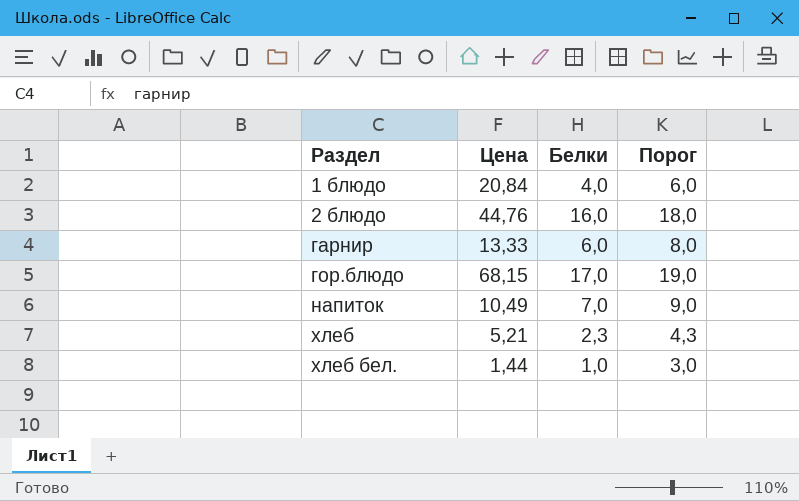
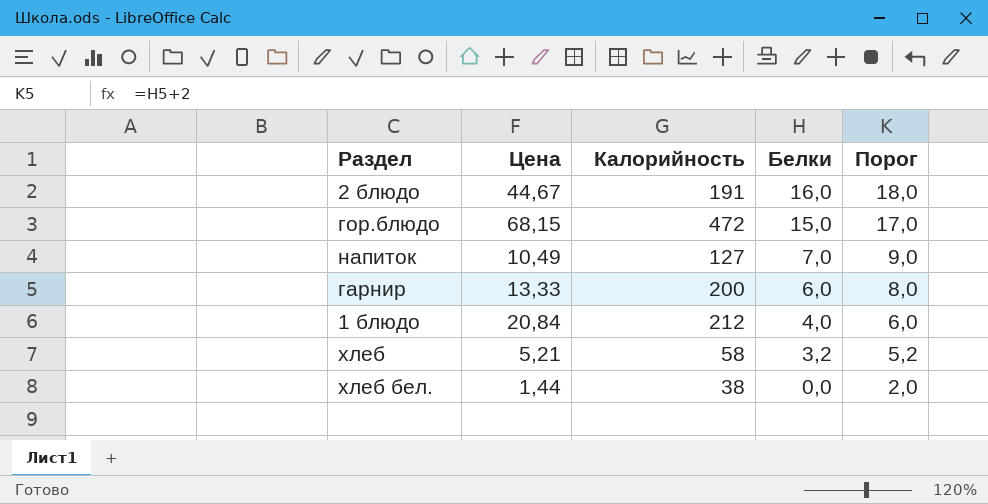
row order: Раздел ascending -> Белки descending
column Калорийность | position: none -> 3
2 блюдо | Цена: 44,76 -> 44,67
гор.блюдо | Белки: 17,0 -> 15,0
гор.блюдо | Порог: 19,0 -> 17,0
хлеб | Белки: 2,3 -> 3,2
хлеб | Порог: 4,3 -> 5,2
хлеб бел. | Белки: 1,0 -> 0,0
хлеб бел. | Порог: 3,0 -> 2,0

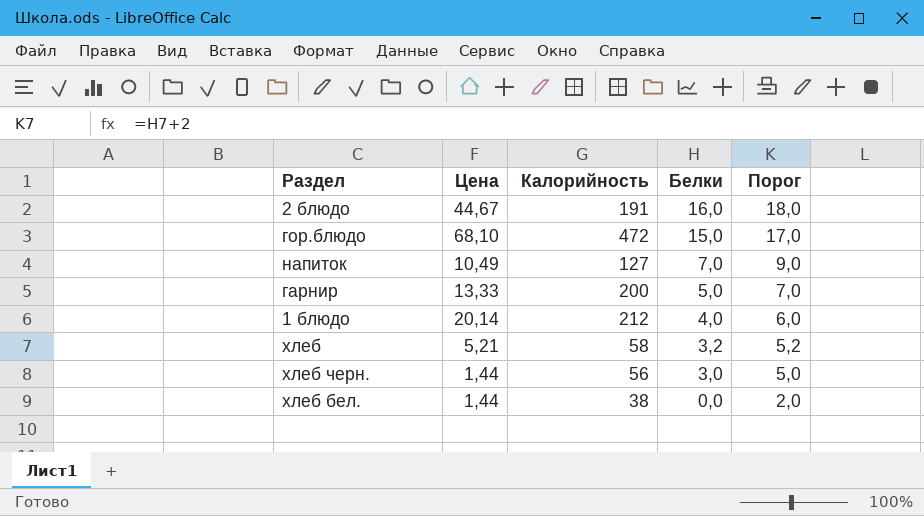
гор.блюдо | Цена: 68,15 -> 68,10
гарнир | Белки: 6,0 -> 5,0
гарнир | Порог: 8,0 -> 7,0
1 блюдо | Цена: 20,84 -> 20,14
row хлеб черн.: none -> 1,44 | 56 | 3,0 | 5,0

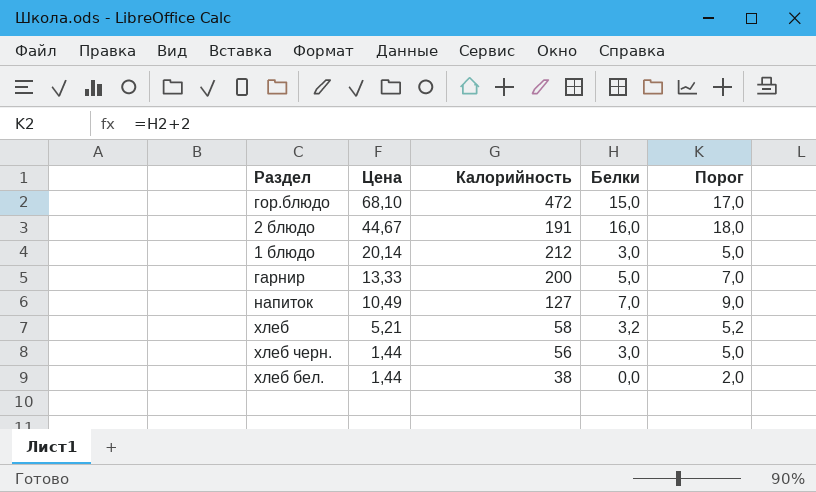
row order: Белки descending -> Цена descending
1 блюдо | Белки: 4,0 -> 3,0
1 блюдо | Порог: 6,0 -> 5,0

